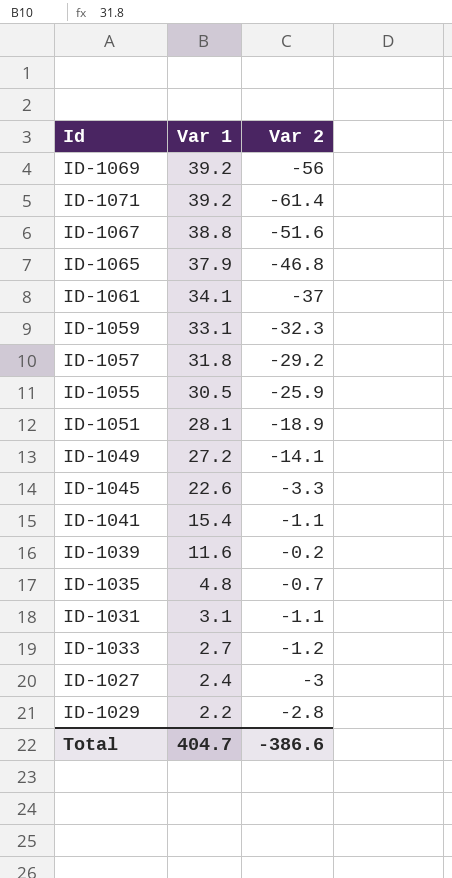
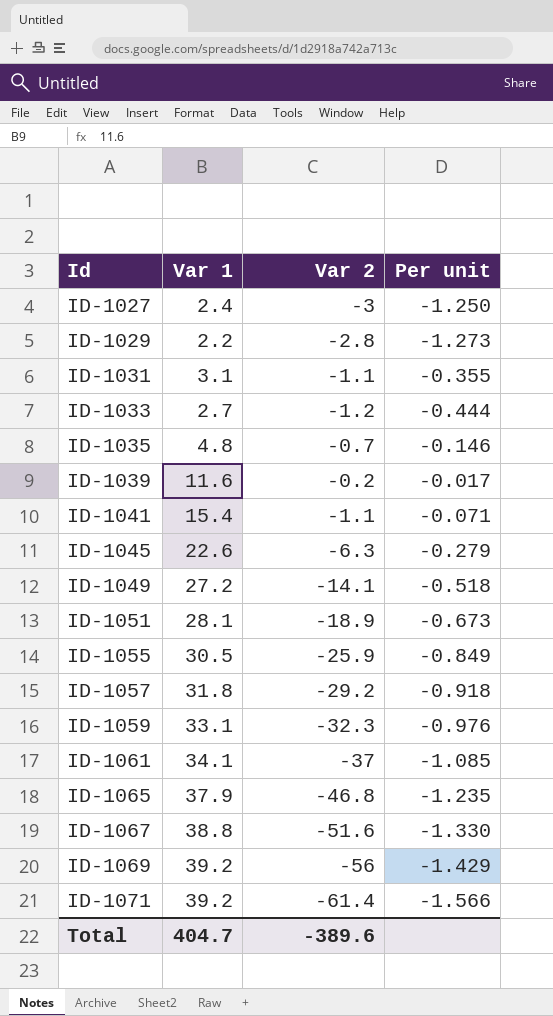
row order: Var 1 descending -> Id ascending
column Per unit | formula: none -> [Var 2] / [Var 1]
ID-1045 | Var 2: -3.3 -> -6.3
Total | Var 2: -386.6 -> -389.6

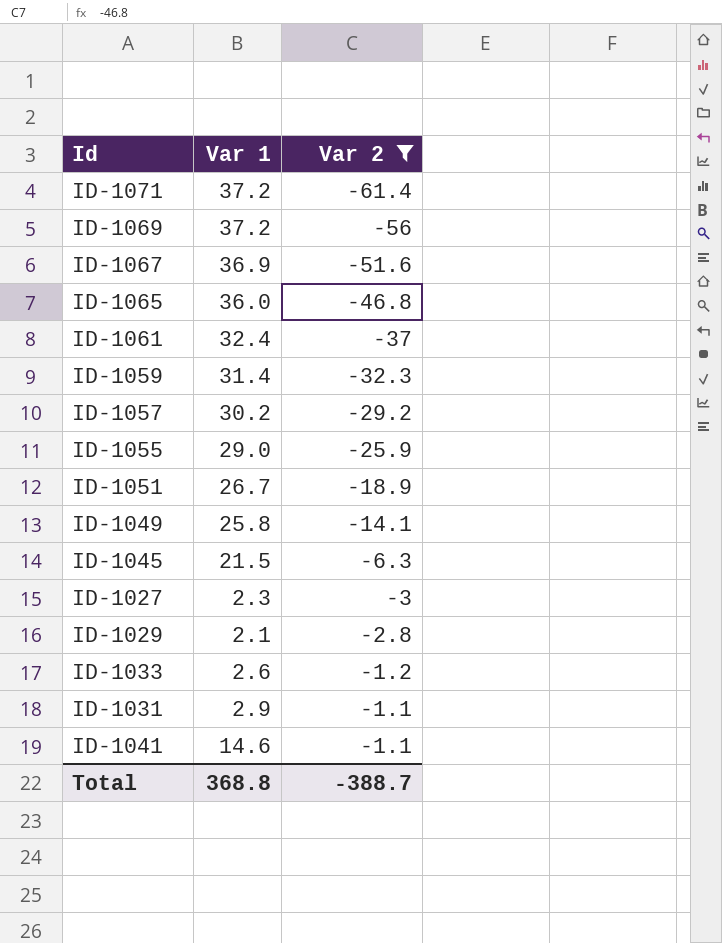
filter: none -> Var 2 <= -1.1
row order: Id ascending -> Var 2 ascending
column Per unit | formula: [Var 2] / [Var 1] -> none
ID-1071 | Var 1: 39.2 -> 37.2
ID-1069 | Var 1: 39.2 -> 37.2
ID-1067 | Var 1: 38.8 -> 36.9
ID-1065 | Var 1: 37.9 -> 36.0
ID-1061 | Var 1: 34.1 -> 32.4
ID-1059 | Var 1: 33.1 -> 31.4
ID-1057 | Var 1: 31.8 -> 30.2
ID-1055 | Var 1: 30.5 -> 29.0
ID-1051 | Var 1: 28.1 -> 26.7
ID-1049 | Var 1: 27.2 -> 25.8
ID-1045 | Var 1: 22.6 -> 21.5
ID-1027 | Var 1: 2.4 -> 2.3
ID-1029 | Var 1: 2.2 -> 2.1
ID-1033 | Var 1: 2.7 -> 2.6
ID-1031 | Var 1: 3.1 -> 2.9
ID-1041 | Var 1: 15.4 -> 14.6
Total | Var 1: 404.7 -> 368.8
Total | Var 2: -389.6 -> -388.7

